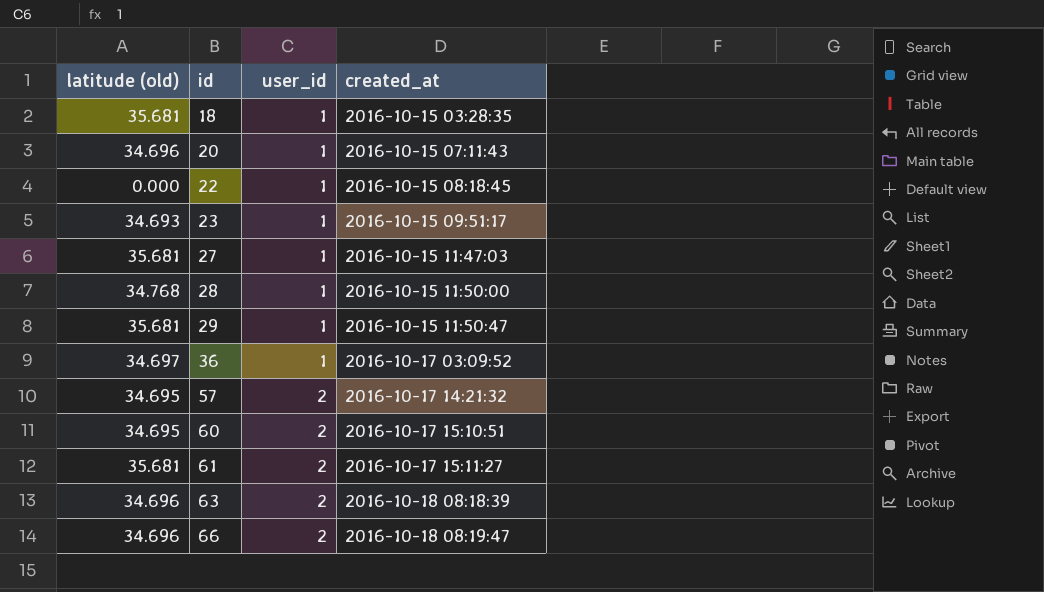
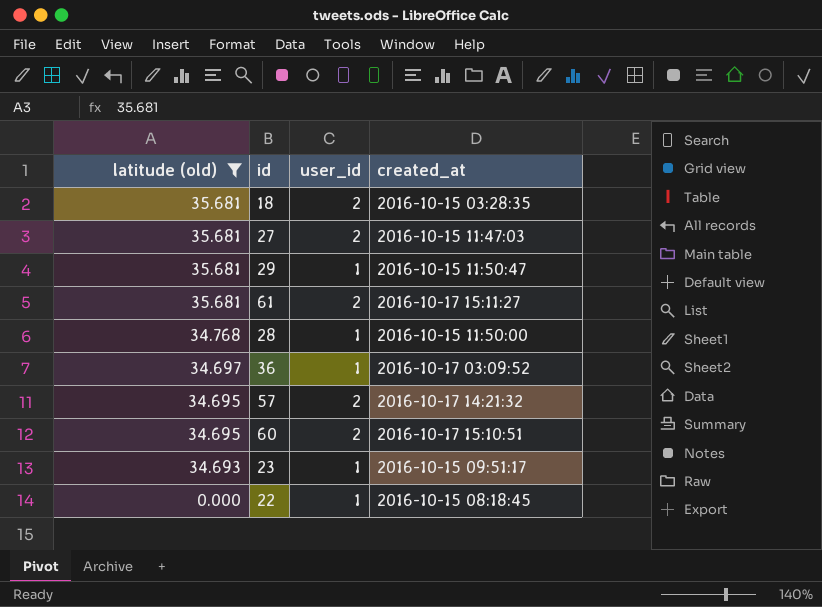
filter: none -> latitude (old) != 34.696
row order: id ascending -> latitude (old) descending
18 | user_id: 1 -> 2
27 | user_id: 1 -> 2

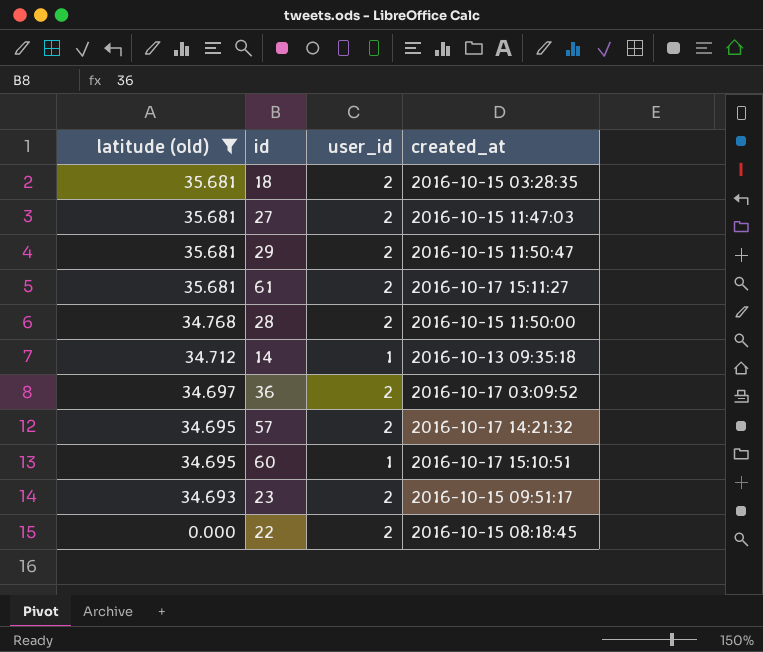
29 | user_id: 1 -> 2
28 | user_id: 1 -> 2
row 14: none -> 34.712 | 1 | 2016-10-13 09:35:18
36 | user_id: 1 -> 2
60 | user_id: 2 -> 1
23 | user_id: 1 -> 2
22 | user_id: 1 -> 2

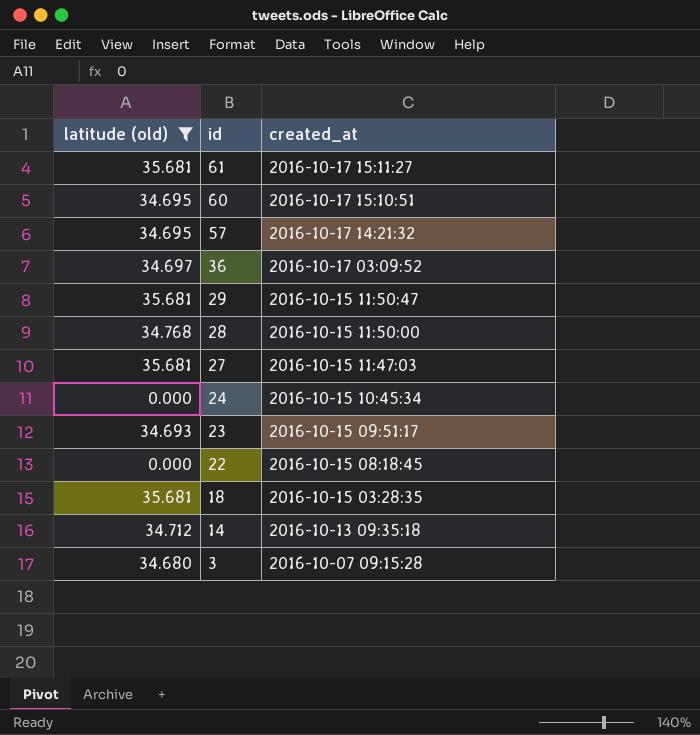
row order: latitude (old) descending -> id descending
column user_id | position: 3 -> none
row 24: none -> 0.000 | 2016-10-15 10:45:34
row 3: none -> 34.680 | 2016-10-07 09:15:28

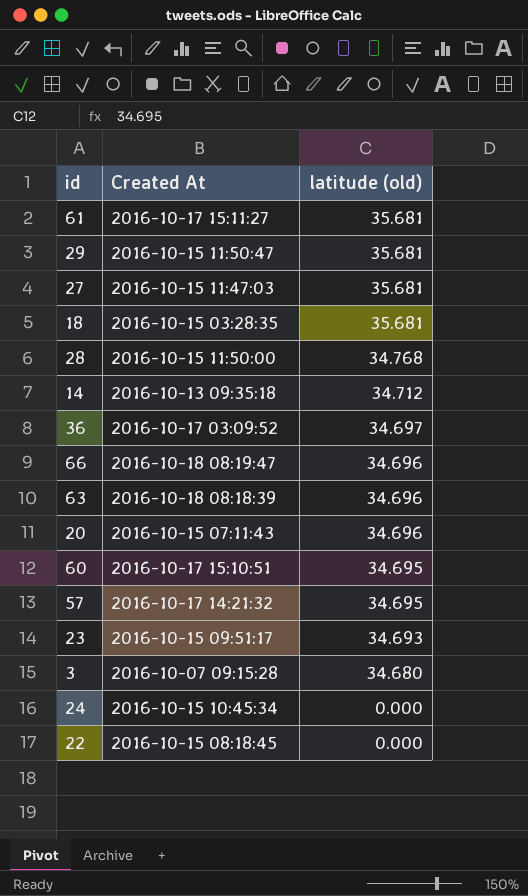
filter: latitude (old) != 34.696 -> none
row order: id descending -> latitude (old) descending
column name: created_at -> Created At
column latitude (old) | position: 1 -> 3

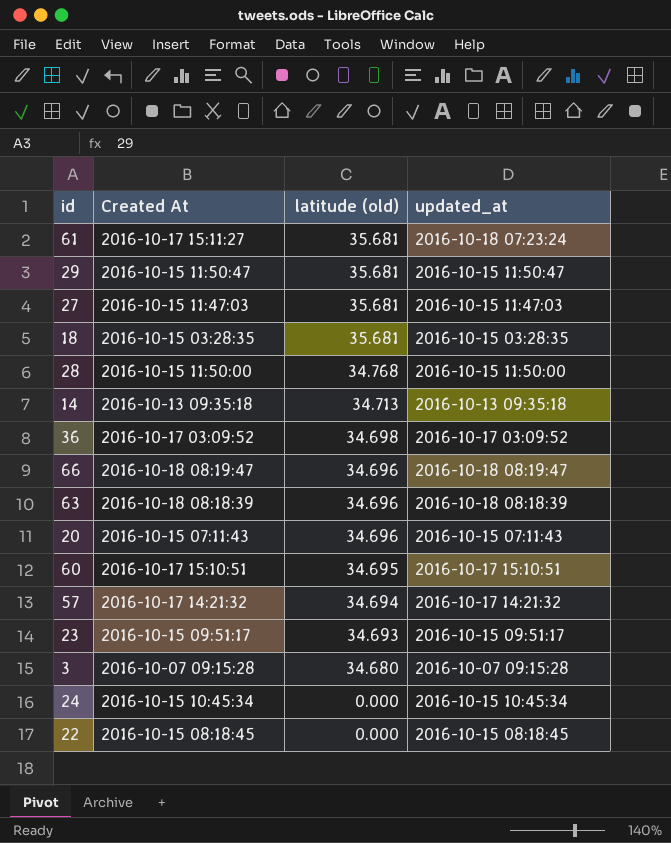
column updated_at | position: none -> 4
14 | latitude (old): 34.712 -> 34.713
36 | latitude (old): 34.697 -> 34.698
57 | latitude (old): 34.695 -> 34.694

